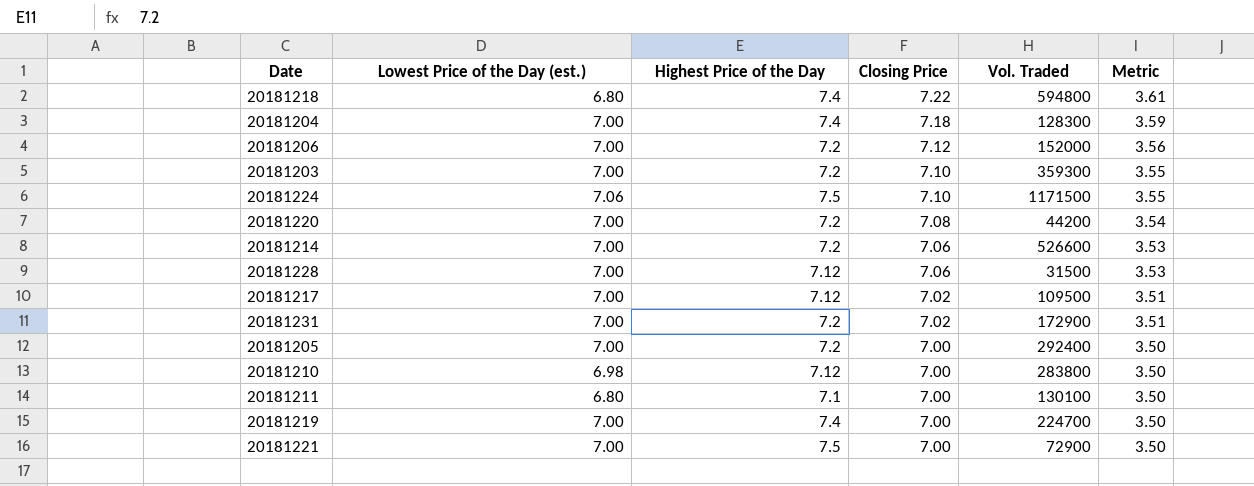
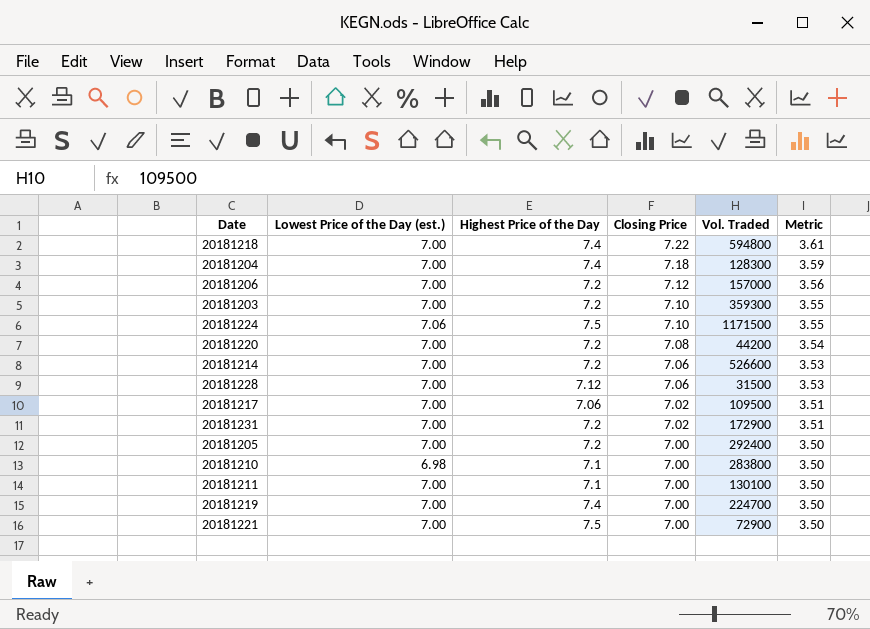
20181218 | Lowest Price of the Day (est.): 6.80 -> 7.00
20181206 | Vol. Traded: 152000 -> 157000
20181217 | Highest Price of the Day: 7.12 -> 7.06
20181210 | Highest Price of the Day: 7.12 -> 7.1
20181211 | Lowest Price of the Day (est.): 6.80 -> 7.00

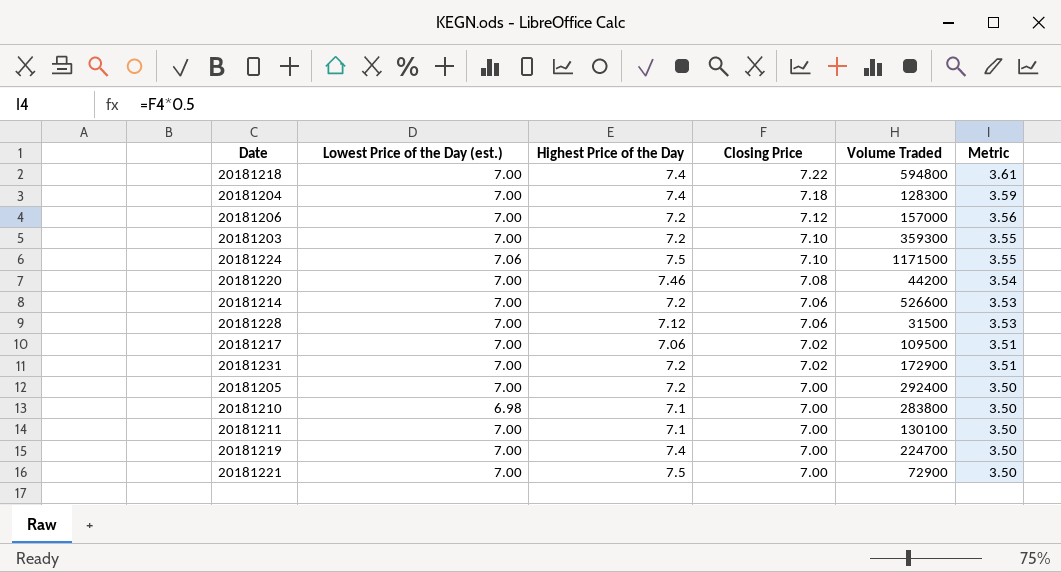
column name: Vol. Traded -> Volume Traded
20181220 | Highest Price of the Day: 7.2 -> 7.46

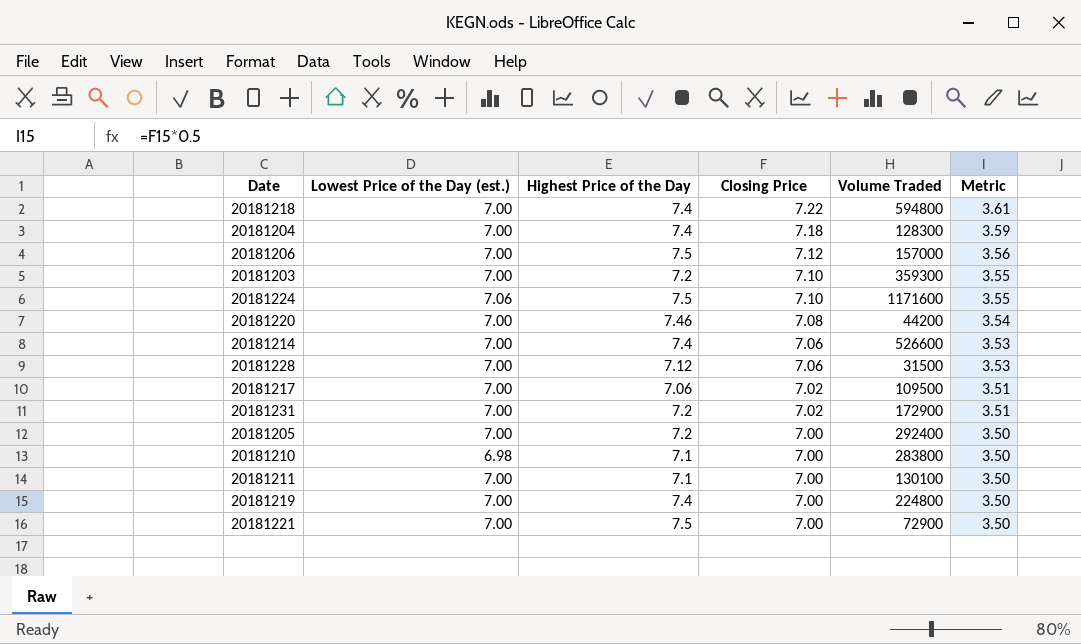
20181206 | Highest Price of the Day: 7.2 -> 7.5
20181224 | Volume Traded: 1171500 -> 1171600
20181214 | Highest Price of the Day: 7.2 -> 7.4
20181219 | Volume Traded: 224700 -> 224800

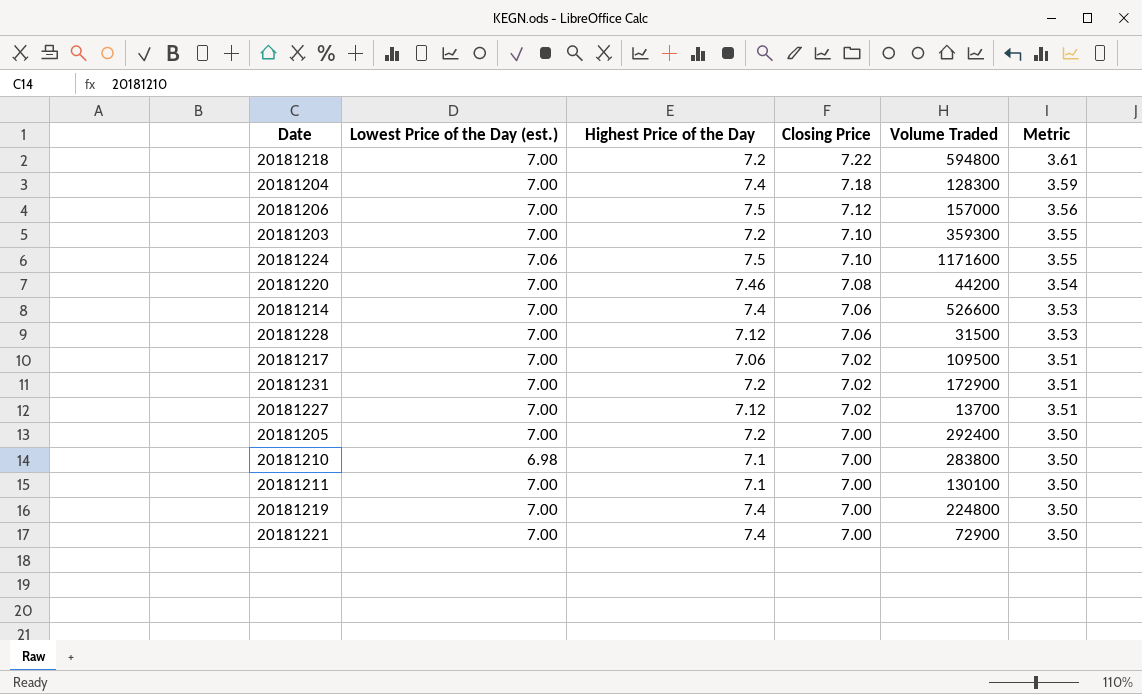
20181218 | Highest Price of the Day: 7.4 -> 7.2
row 20181227: none -> 7.00 | 7.12 | 7.02 | 13700 | 3.51
20181221 | Highest Price of the Day: 7.5 -> 7.4

